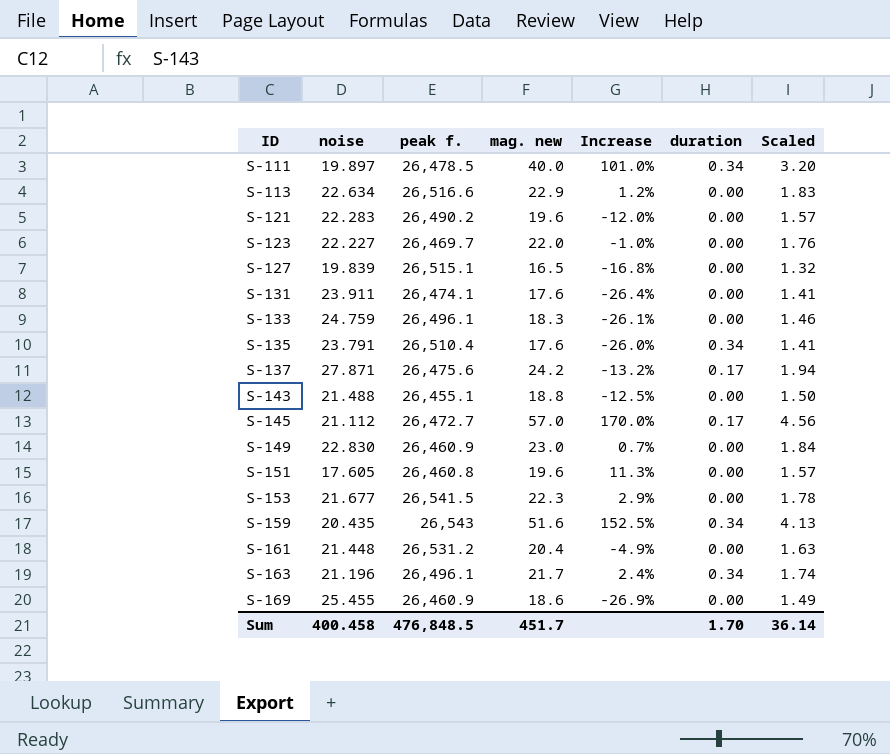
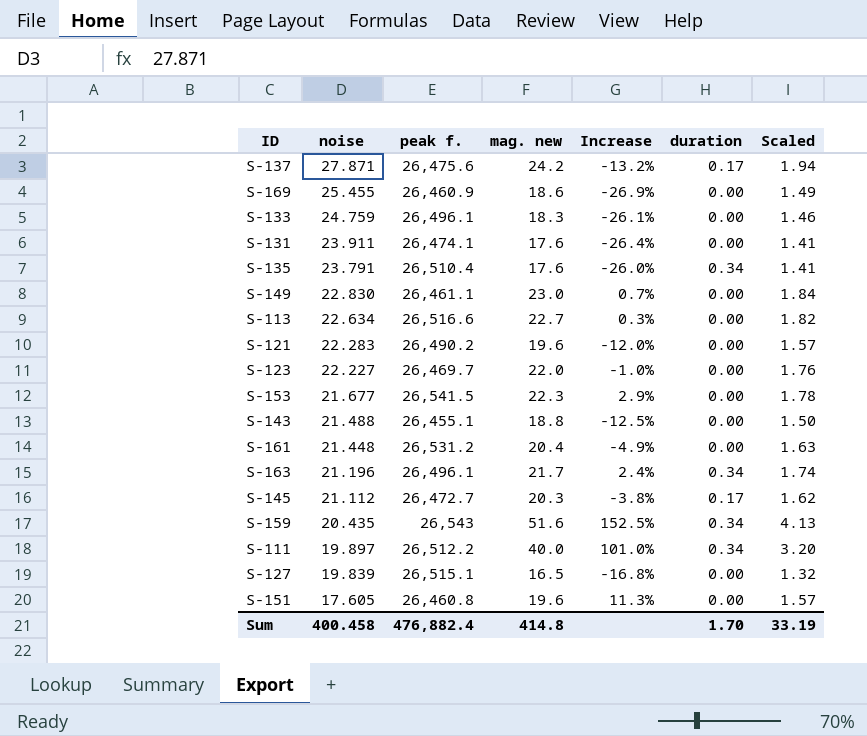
row order: ID ascending -> noise descending
S-149 | peak f.: 26,460.9 -> 26,461.1
S-113 | mag. new: 22.9 -> 22.7
S-113 | Increase: 1.2% -> 0.3%
S-113 | Scaled: 1.83 -> 1.82
S-145 | mag. new: 57.0 -> 20.3
S-145 | Increase: 170.0% -> -3.8%
S-145 | Scaled: 4.56 -> 1.62
S-111 | peak f.: 26,478.5 -> 26,512.2
Sum | peak f.: 476,848.5 -> 476,882.4
Sum | mag. new: 451.7 -> 414.8
Sum | Scaled: 36.14 -> 33.19

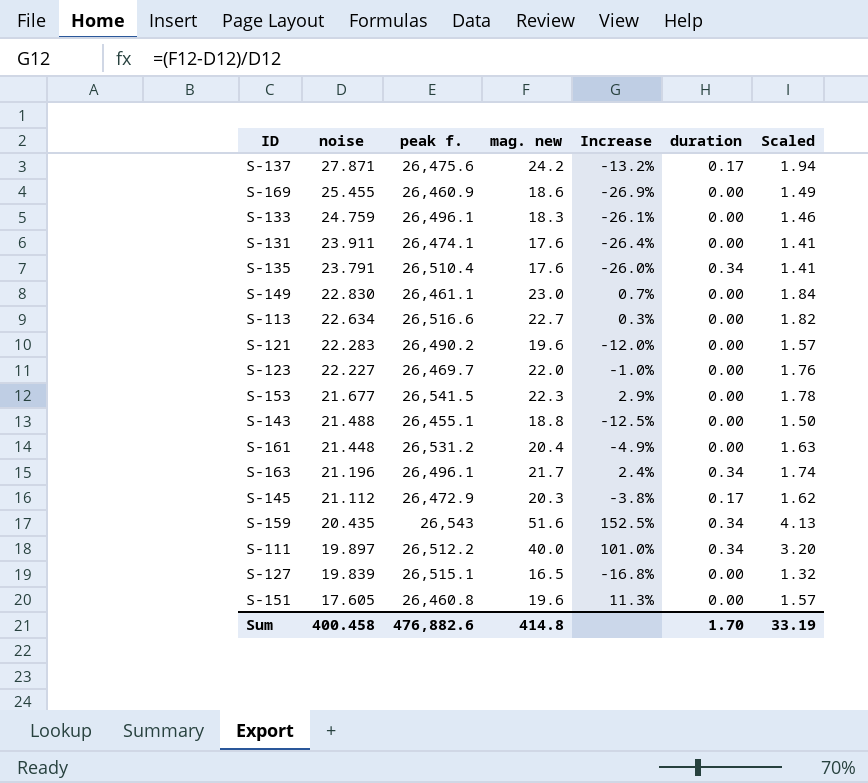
S-145 | peak f.: 26,472.7 -> 26,472.9
Sum | peak f.: 476,882.4 -> 476,882.6

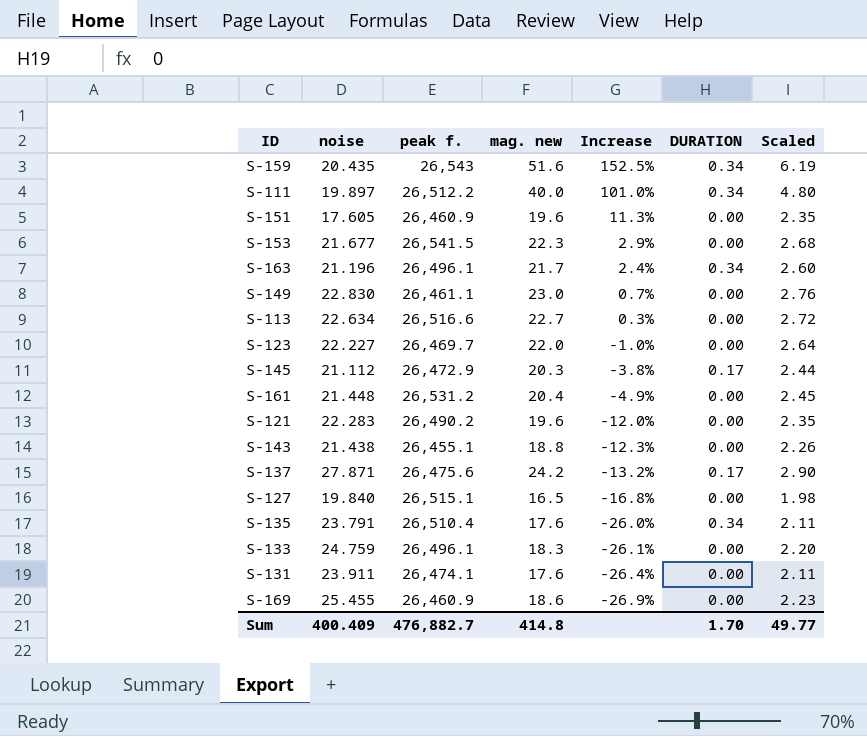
row order: noise descending -> Increase descending
column name: duration -> DURATION
column Scaled | formula: [mag. new] * 0.08 -> [mag. new] * 0.12
S-151 | peak f.: 26,460.8 -> 26,460.9
S-143 | noise: 21.488 -> 21.438
S-143 | Increase: -12.5% -> -12.3%
S-127 | noise: 19.839 -> 19.840
Sum | noise: 400.458 -> 400.409
Sum | peak f.: 476,882.6 -> 476,882.7
Sum | Scaled: 33.19 -> 49.77

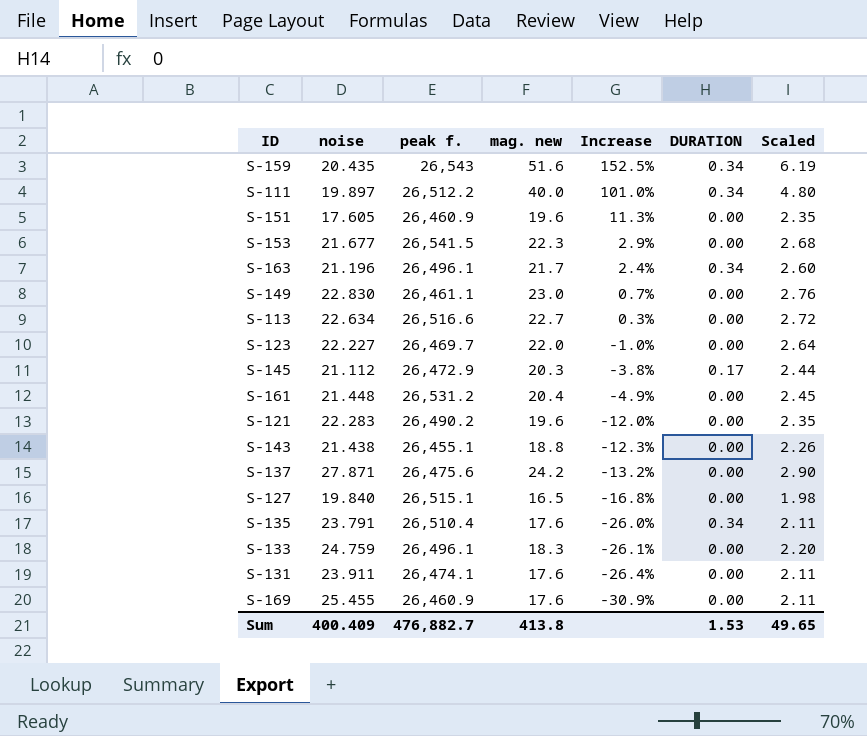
S-137 | DURATION: 0.17 -> 0.00
S-169 | mag. new: 18.6 -> 17.6
S-169 | Increase: -26.9% -> -30.9%
S-169 | Scaled: 2.23 -> 2.11
Sum | mag. new: 414.8 -> 413.8
Sum | DURATION: 1.70 -> 1.53
Sum | Scaled: 49.77 -> 49.65

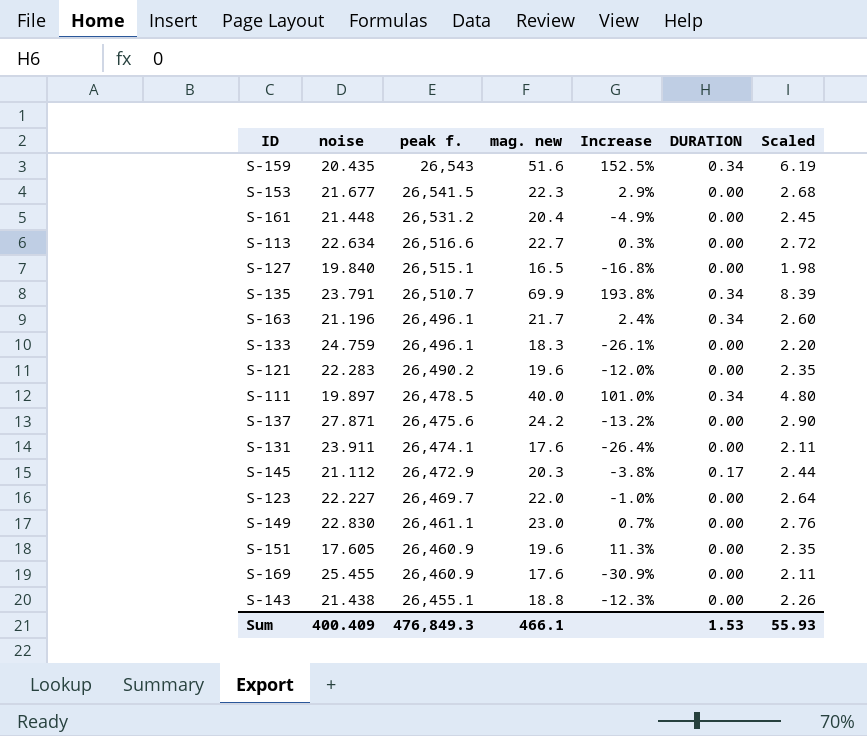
row order: Increase descending -> peak f. descending
S-135 | peak f.: 26,510.4 -> 26,510.7
S-135 | mag. new: 17.6 -> 69.9
S-135 | Increase: -26.0% -> 193.8%
S-135 | Scaled: 2.11 -> 8.39
S-111 | peak f.: 26,512.2 -> 26,478.5
Sum | peak f.: 476,882.7 -> 476,849.3
Sum | mag. new: 413.8 -> 466.1
Sum | Scaled: 49.65 -> 55.93

